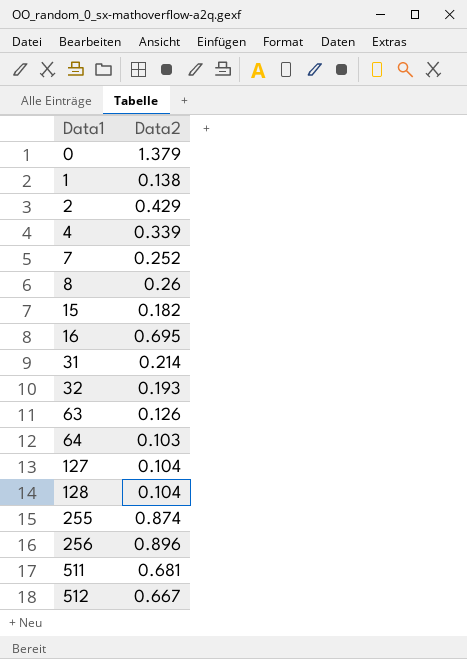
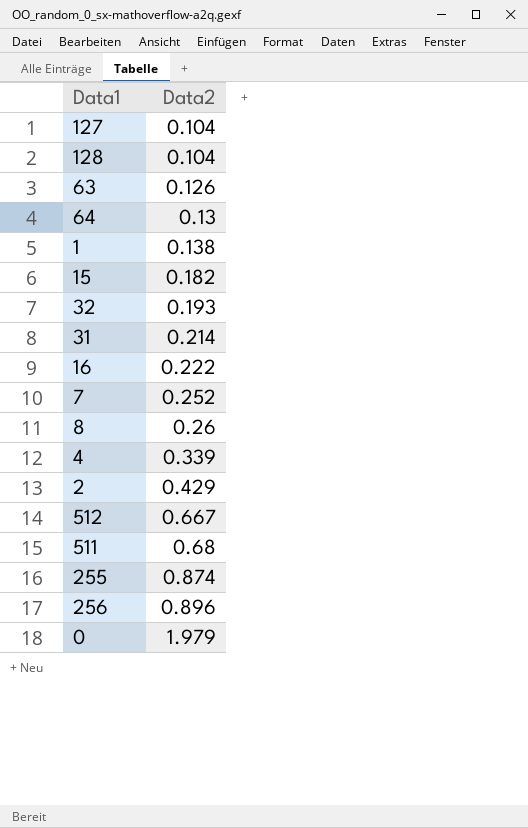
row order: Data1 ascending -> Data2 ascending
64 | Data2: 0.103 -> 0.13
16 | Data2: 0.695 -> 0.222
511 | Data2: 0.681 -> 0.68
0 | Data2: 1.379 -> 1.979

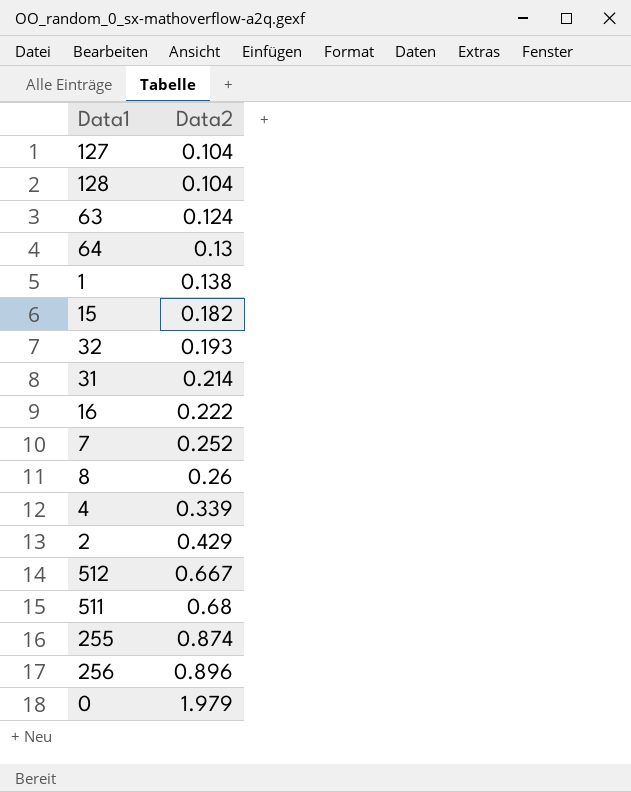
63 | Data2: 0.126 -> 0.124

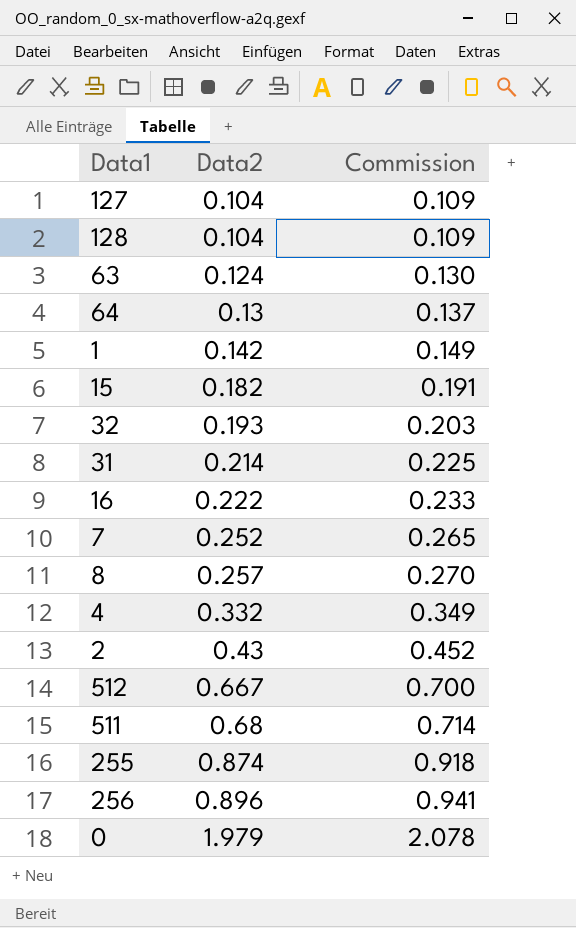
column Commission | formula: none -> [Data2] * 1.05
1 | Data2: 0.138 -> 0.142
8 | Data2: 0.26 -> 0.257
4 | Data2: 0.339 -> 0.332
2 | Data2: 0.429 -> 0.43

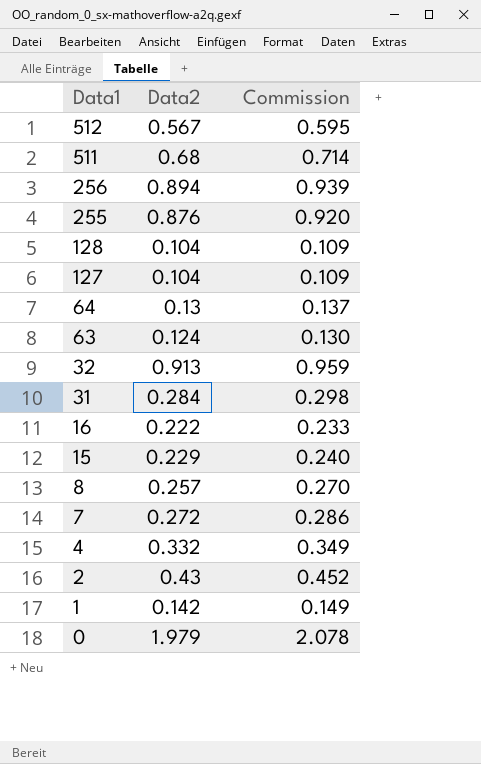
row order: Data2 ascending -> Data1 descending
512 | Data2: 0.667 -> 0.567
512 | Commission: 0.700 -> 0.595
256 | Data2: 0.896 -> 0.894
256 | Commission: 0.941 -> 0.939
255 | Data2: 0.874 -> 0.876
255 | Commission: 0.918 -> 0.920
32 | Data2: 0.193 -> 0.913
32 | Commission: 0.203 -> 0.959
31 | Data2: 0.214 -> 0.284
31 | Commission: 0.225 -> 0.298
15 | Data2: 0.182 -> 0.229
15 | Commission: 0.191 -> 0.240
7 | Data2: 0.252 -> 0.272
7 | Commission: 0.265 -> 0.286

